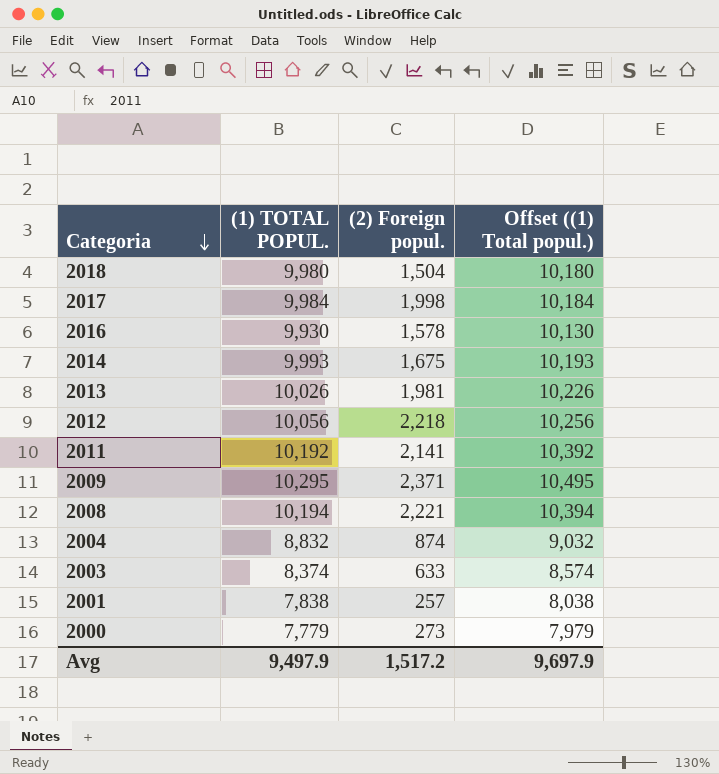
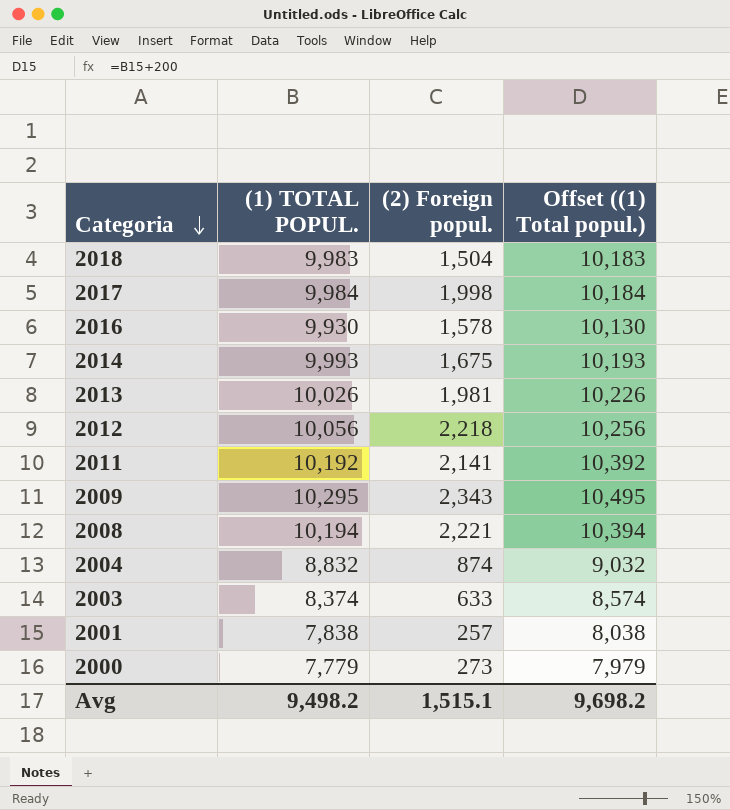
2018 | (1) TOTAL POPUL.: 9,980 -> 9,983
2018 | Offset ((1) Total popul.): 10,180 -> 10,183
2009 | (2) Foreign popul.: 2,371 -> 2,343
Avg | (1) TOTAL POPUL.: 9,497.9 -> 9,498.2
Avg | (2) Foreign popul.: 1,517.2 -> 1,515.1
Avg | Offset ((1) Total popul.): 9,697.9 -> 9,698.2

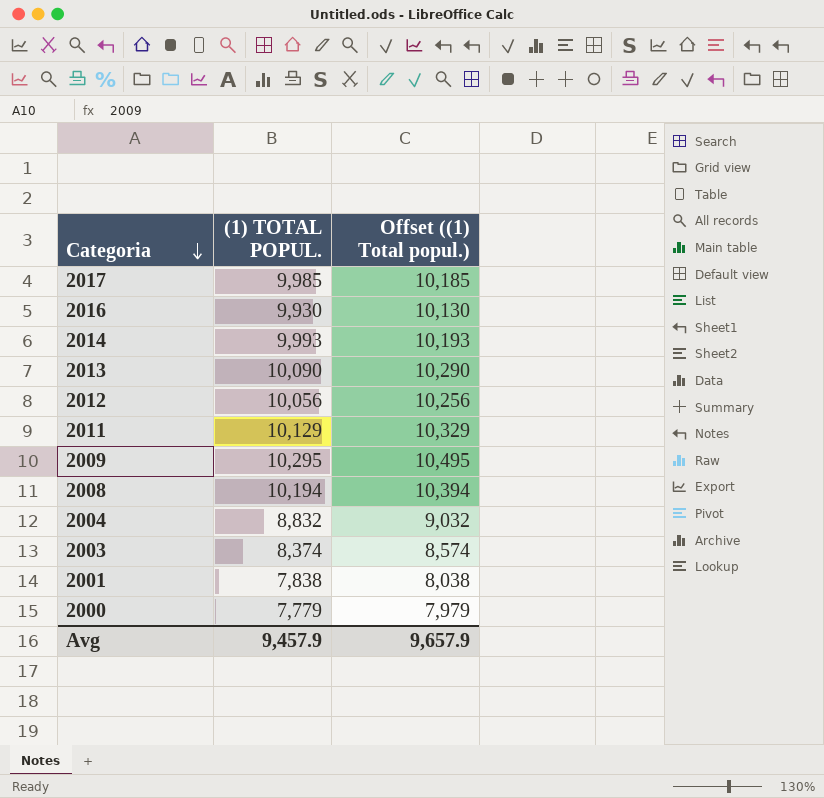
column (2) Foreign popul. | position: 3 -> none
row 2018: 9,983 | 1,504 | 10,183 -> none
2017 | (1) TOTAL POPUL.: 9,984 -> 9,985
2017 | Offset ((1) Total popul.): 10,184 -> 10,185
2013 | (1) TOTAL POPUL.: 10,026 -> 10,090
2013 | Offset ((1) Total popul.): 10,226 -> 10,290
2011 | (1) TOTAL POPUL.: 10,192 -> 10,129
2011 | Offset ((1) Total popul.): 10,392 -> 10,329
Avg | (1) TOTAL POPUL.: 9,498.2 -> 9,457.9
Avg | Offset ((1) Total popul.): 9,698.2 -> 9,657.9

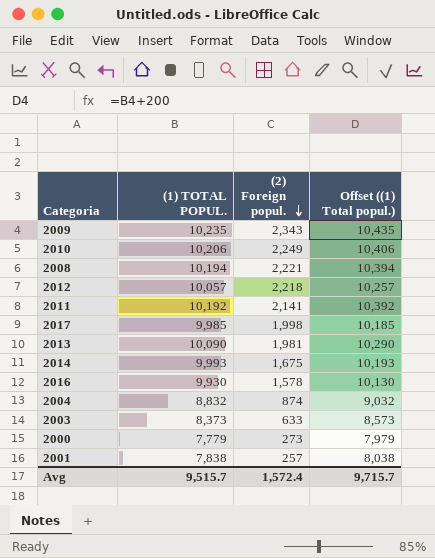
row order: Categoria descending -> (2) Foreign popul. descending
column (2) Foreign popul. | position: none -> 3
2009 | (1) TOTAL POPUL.: 10,295 -> 10,235
2009 | Offset ((1) Total popul.): 10,495 -> 10,435
row 2010: none -> 10,206 | 2,249 | 10,406
2012 | (1) TOTAL POPUL.: 10,056 -> 10,057
2012 | Offset ((1) Total popul.): 10,256 -> 10,257
2011 | (1) TOTAL POPUL.: 10,129 -> 10,192
2011 | Offset ((1) Total popul.): 10,329 -> 10,392
2003 | (1) TOTAL POPUL.: 8,374 -> 8,373
2003 | Offset ((1) Total popul.): 8,574 -> 8,573
Avg | (1) TOTAL POPUL.: 9,457.9 -> 9,515.7
Avg | Offset ((1) Total popul.): 9,657.9 -> 9,715.7

